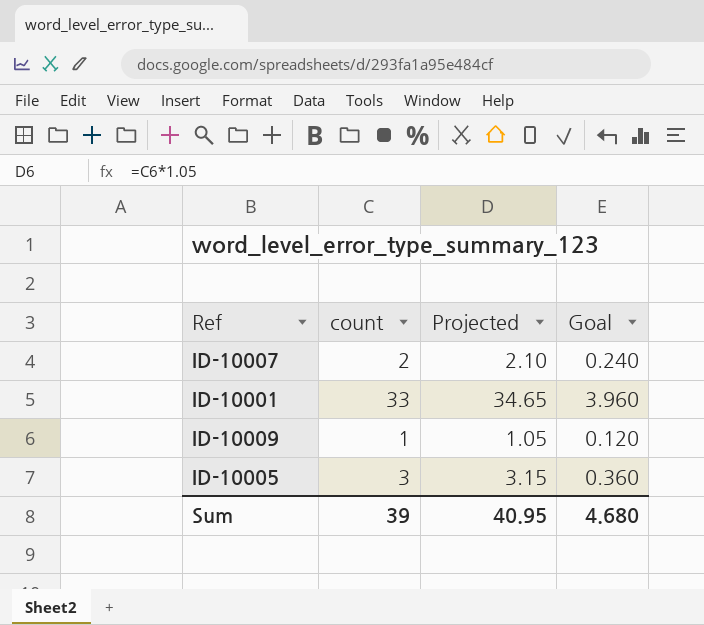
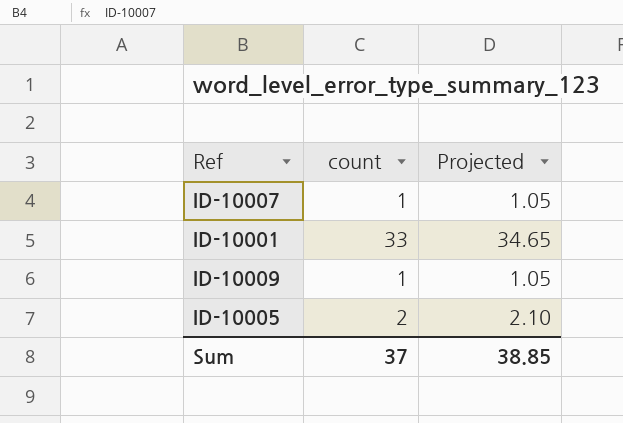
column Goal | formula: [count] * 0.12 -> none
ID-10007 | count: 2 -> 1
ID-10007 | Projected: 2.10 -> 1.05
ID-10005 | count: 3 -> 2
ID-10005 | Projected: 3.15 -> 2.10
Sum | count: 39 -> 37
Sum | Projected: 40.95 -> 38.85

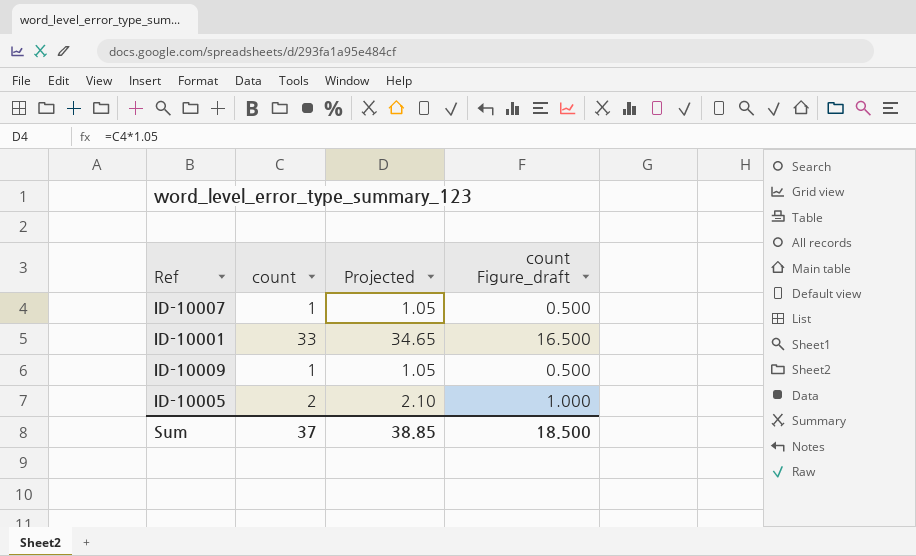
column count Figure_draft | formula: none -> [count] * 0.5

